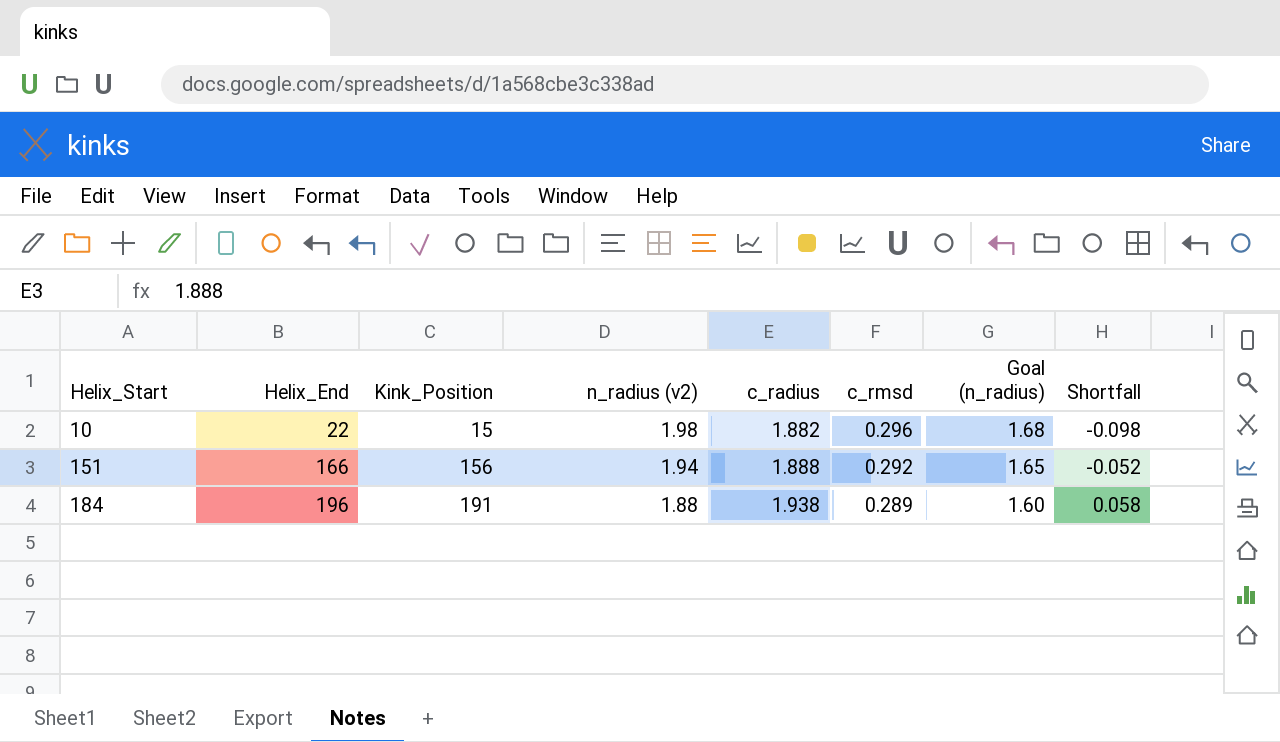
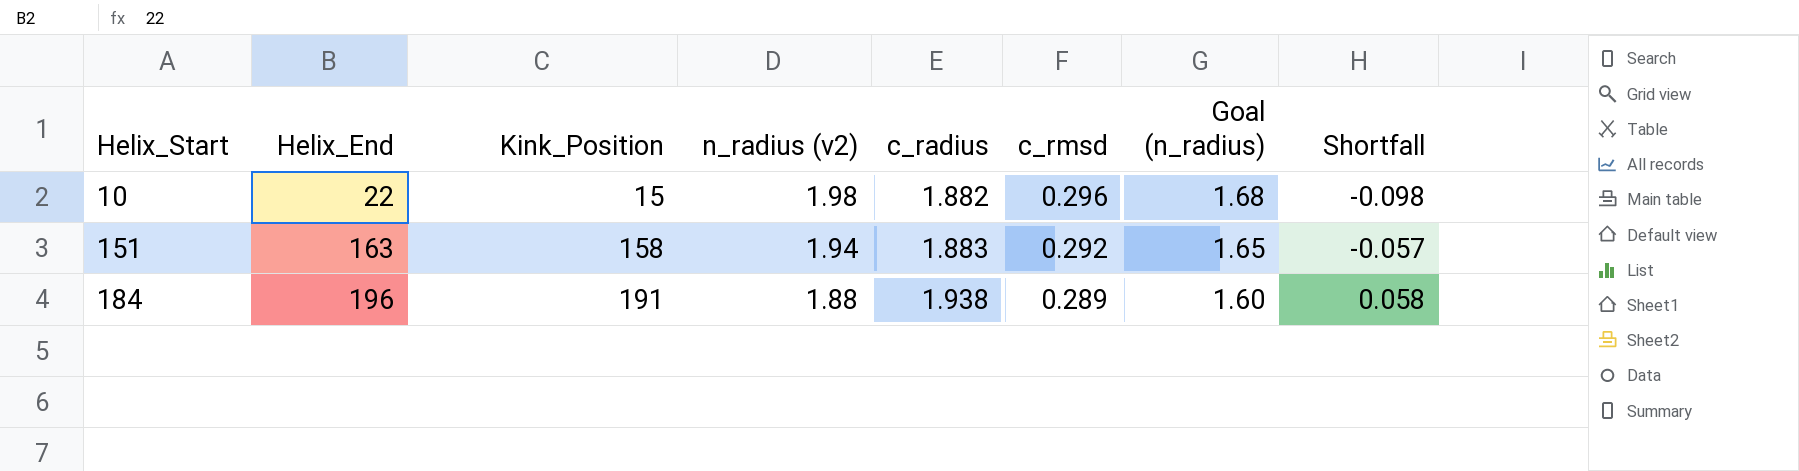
151 | Helix_End: 166 -> 163
151 | Kink_Position: 156 -> 158
151 | c_radius: 1.888 -> 1.883
151 | Shortfall: -0.052 -> -0.057

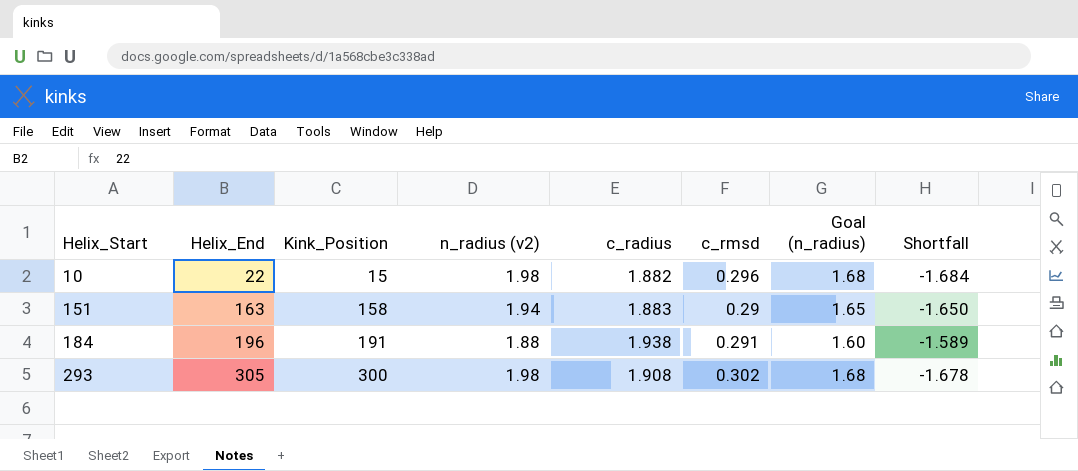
column Shortfall | formula: [c_radius] - [n_radius (v2)] -> [c_rmsd] - [n_radius (v2)]
151 | c_rmsd: 0.292 -> 0.29
184 | c_rmsd: 0.289 -> 0.291
row 293: none -> 305 | 300 | 1.98 | 1.908 | 0.302 | 1.68 | -1.678

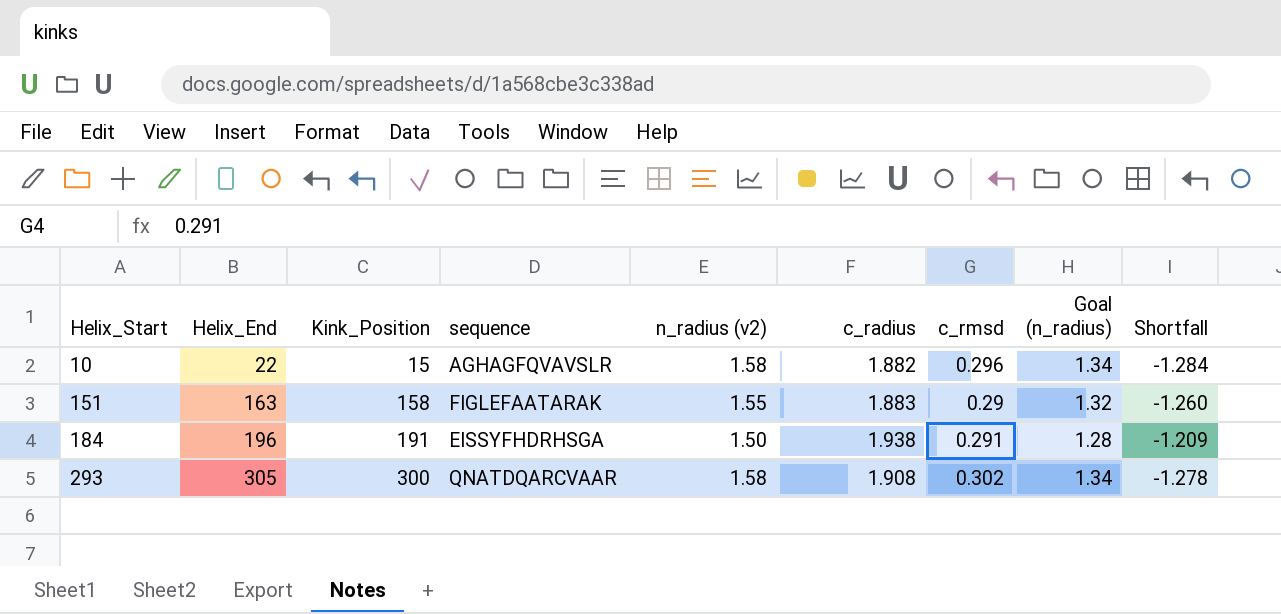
column sequence | position: none -> 4
10 | n_radius (v2): 1.98 -> 1.58
10 | Goal (n_radius): 1.68 -> 1.34
10 | Shortfall: -1.684 -> -1.284
151 | n_radius (v2): 1.94 -> 1.55
151 | Goal (n_radius): 1.65 -> 1.32
151 | Shortfall: -1.650 -> -1.260
184 | n_radius (v2): 1.88 -> 1.50
184 | Goal (n_radius): 1.60 -> 1.28
184 | Shortfall: -1.589 -> -1.209
293 | n_radius (v2): 1.98 -> 1.58
293 | Goal (n_radius): 1.68 -> 1.34
293 | Shortfall: -1.678 -> -1.278

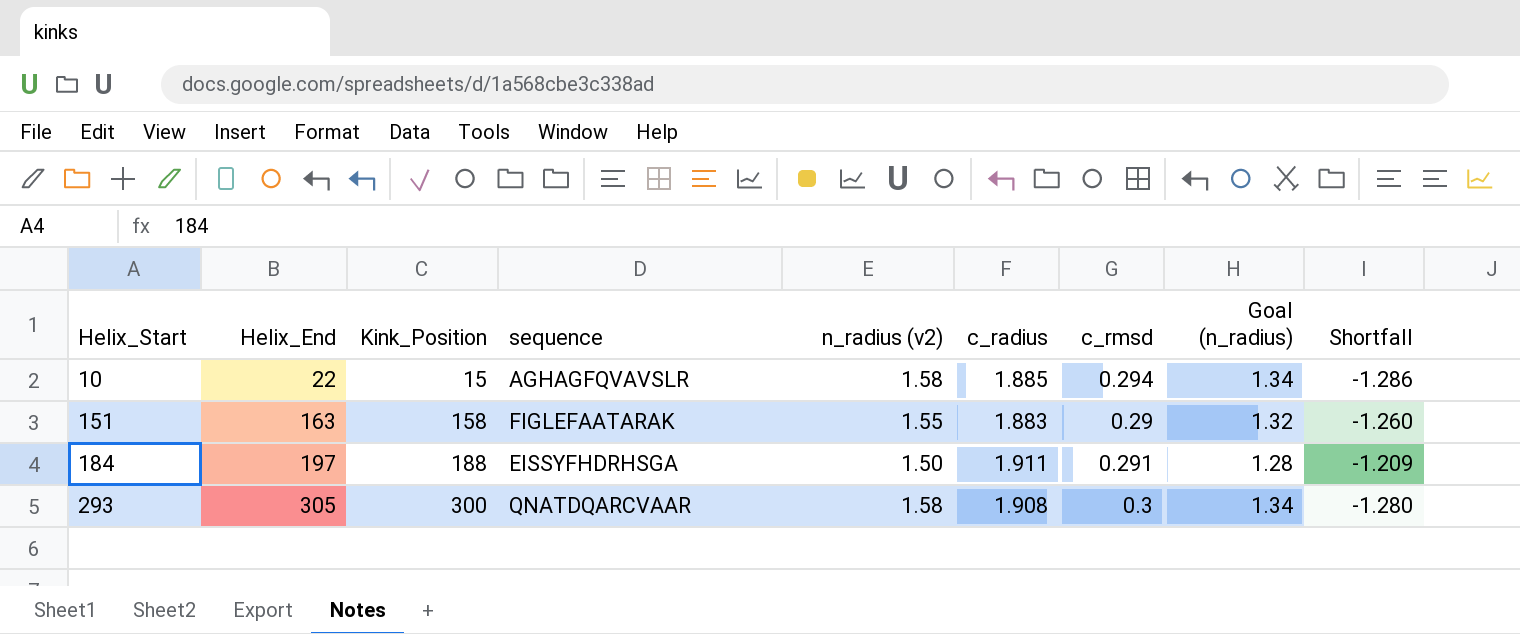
10 | c_radius: 1.882 -> 1.885
10 | c_rmsd: 0.296 -> 0.294
10 | Shortfall: -1.284 -> -1.286
184 | Helix_End: 196 -> 197
184 | Kink_Position: 191 -> 188
184 | c_radius: 1.938 -> 1.911
293 | c_rmsd: 0.302 -> 0.3
293 | Shortfall: -1.278 -> -1.280

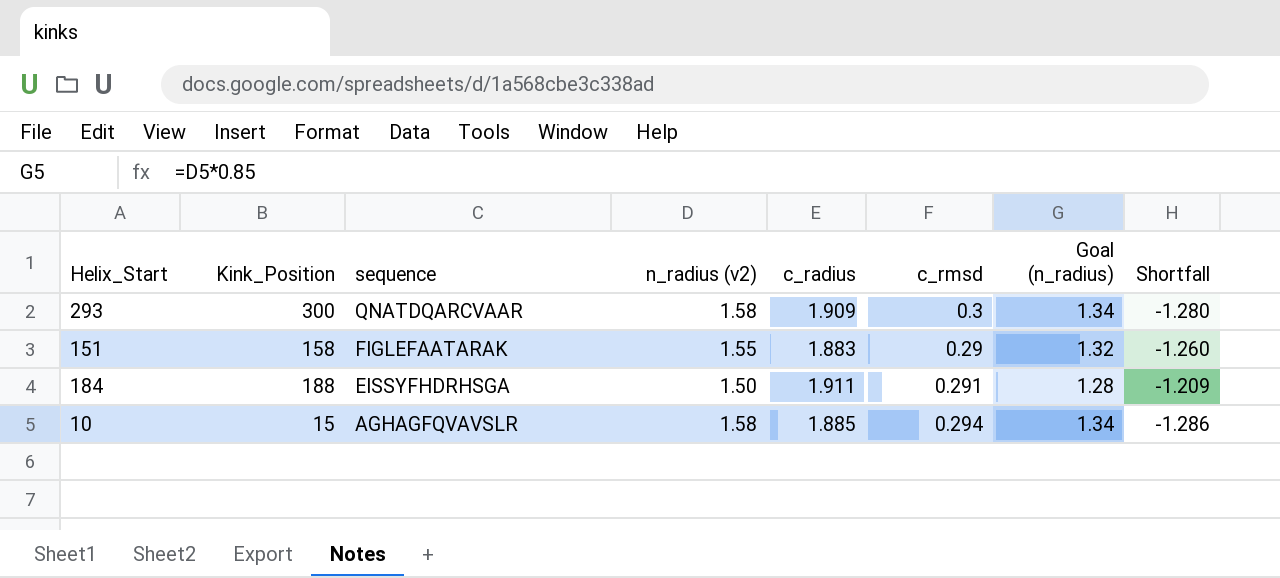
row order: Helix_Start ascending -> sequence descending
column Helix_End | position: 2 -> none
293 | c_radius: 1.908 -> 1.909

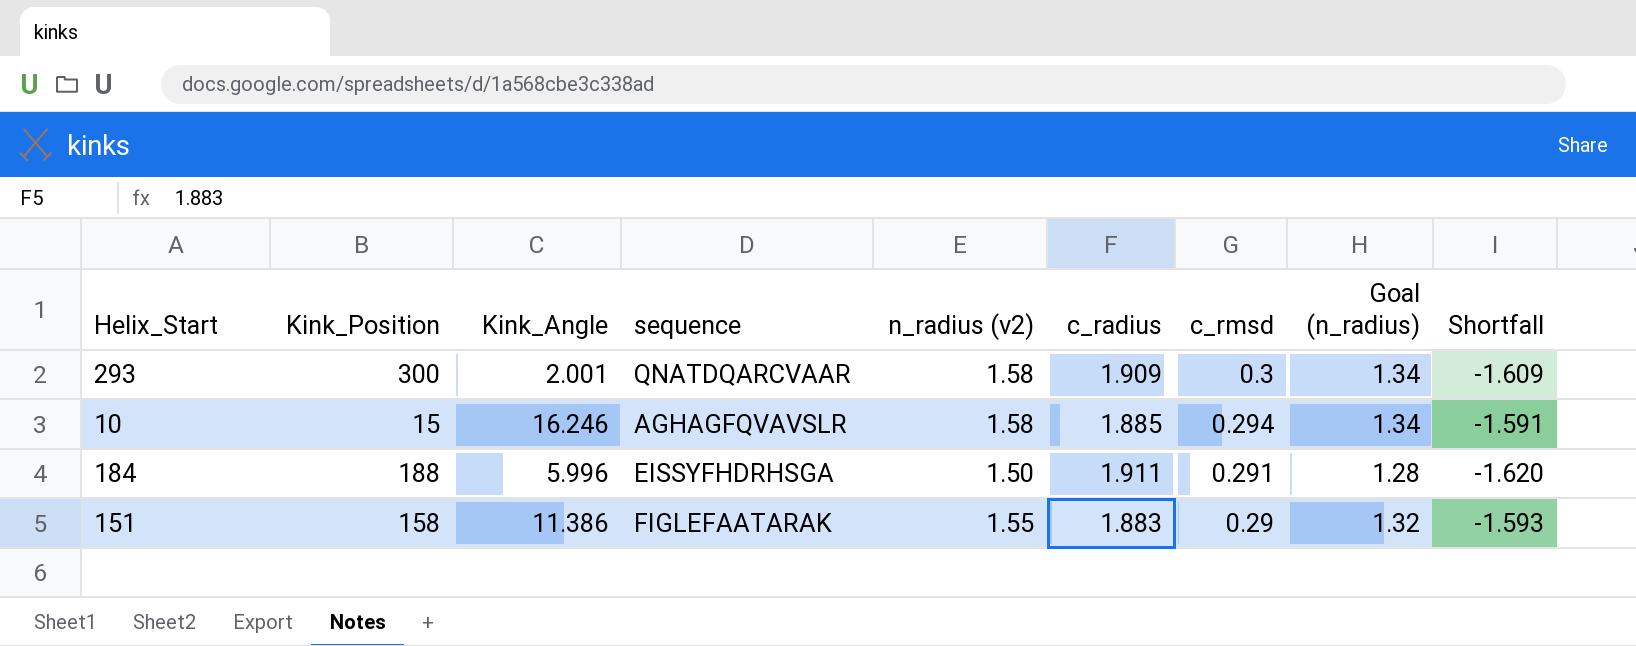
row order: sequence descending -> c_rmsd descending
column Kink_Angle | position: none -> 3
column Shortfall | formula: [c_rmsd] - [n_radius (v2)] -> [c_rmsd] - [c_radius]

